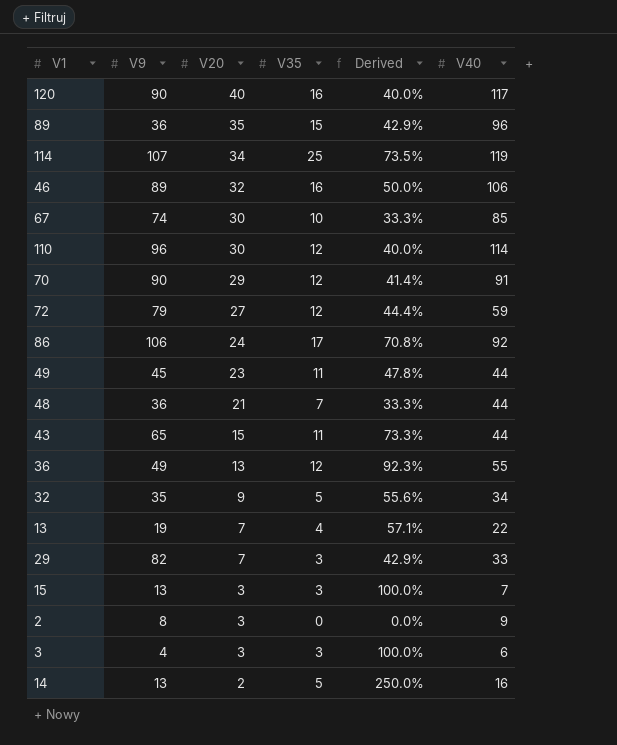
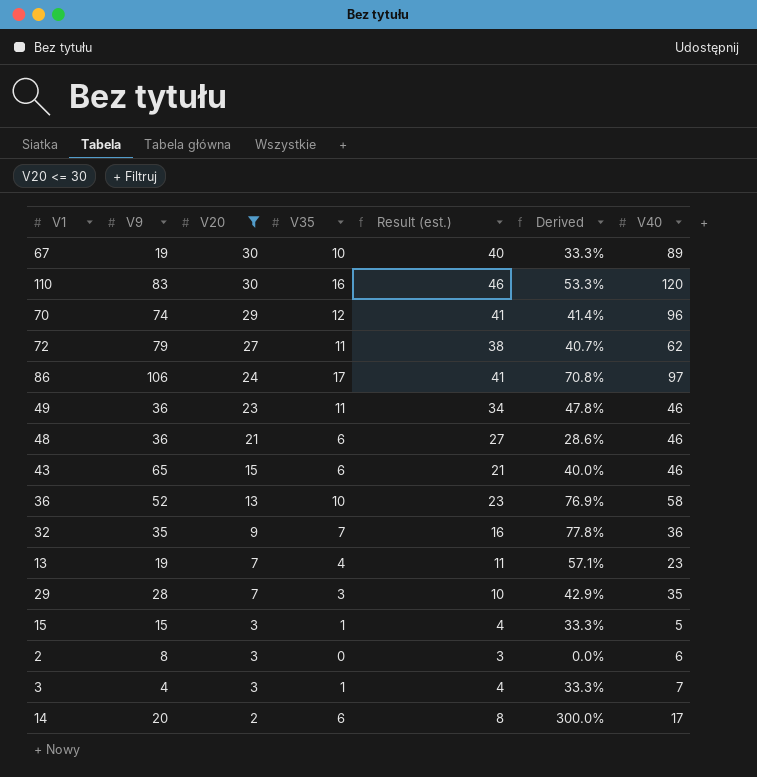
filter: none -> V20 <= 30
column Result (est.) | formula: none -> [V20] + [V35]
67 | V9: 74 -> 19
67 | V40: 85 -> 89
110 | V9: 96 -> 83
110 | V35: 12 -> 16
110 | Derived: 40.0% -> 53.3%
110 | V40: 114 -> 120
70 | V9: 90 -> 74
70 | V40: 91 -> 96
72 | V35: 12 -> 11
72 | Derived: 44.4% -> 40.7%
72 | V40: 59 -> 62
86 | V40: 92 -> 97
49 | V9: 45 -> 36
49 | V40: 44 -> 46
48 | V35: 7 -> 6
48 | Derived: 33.3% -> 28.6%
48 | V40: 44 -> 46
43 | V35: 11 -> 6
43 | Derived: 73.3% -> 40.0%
43 | V40: 44 -> 46
36 | V9: 49 -> 52
36 | V35: 12 -> 10
36 | Derived: 92.3% -> 76.9%
36 | V40: 55 -> 58
32 | V35: 5 -> 7
32 | Derived: 55.6% -> 77.8%
32 | V40: 34 -> 36
13 | V40: 22 -> 23
29 | V9: 82 -> 28
29 | V40: 33 -> 35
15 | V9: 13 -> 15
15 | V35: 3 -> 1
15 | Derived: 100.0% -> 33.3%
15 | V40: 7 -> 5
2 | V40: 9 -> 6
3 | V35: 3 -> 1
3 | Derived: 100.0% -> 33.3%
3 | V40: 6 -> 7
14 | V9: 13 -> 20
14 | V35: 5 -> 6
14 | Derived: 250.0% -> 300.0%
14 | V40: 16 -> 17

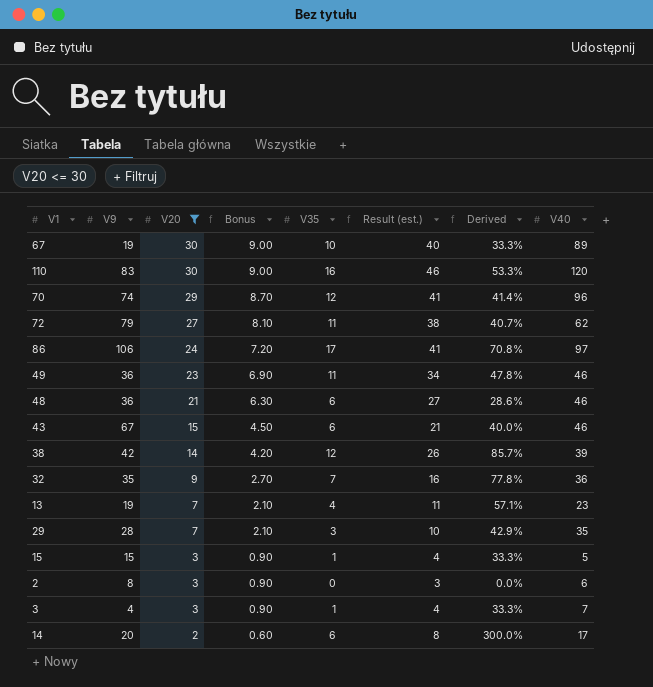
column Bonus | formula: none -> [V20] * 0.3
row 36: 52 | 13 | 10 | 23 | 76.9% | 58 -> none
43 | V9: 65 -> 67
row 38: none -> 42 | 14 | 4.20 | 12 | 26 | 85.7% | 39

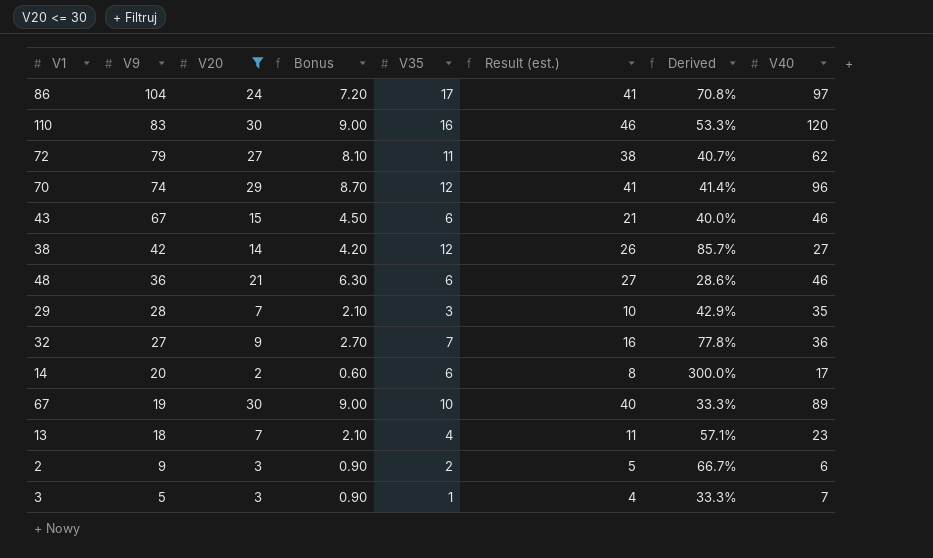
row order: V20 descending -> V9 descending
row 49: 36 | 23 | 6.90 | 11 | 34 | 47.8% | 46 -> none
row 15: 15 | 3 | 0.90 | 1 | 4 | 33.3% | 5 -> none
86 | V9: 106 -> 104
38 | V40: 39 -> 27
32 | V9: 35 -> 27
13 | V9: 19 -> 18
2 | V9: 8 -> 9
2 | V35: 0 -> 2
2 | Result (est.): 3 -> 5
2 | Derived: 0.0% -> 66.7%
3 | V9: 4 -> 5

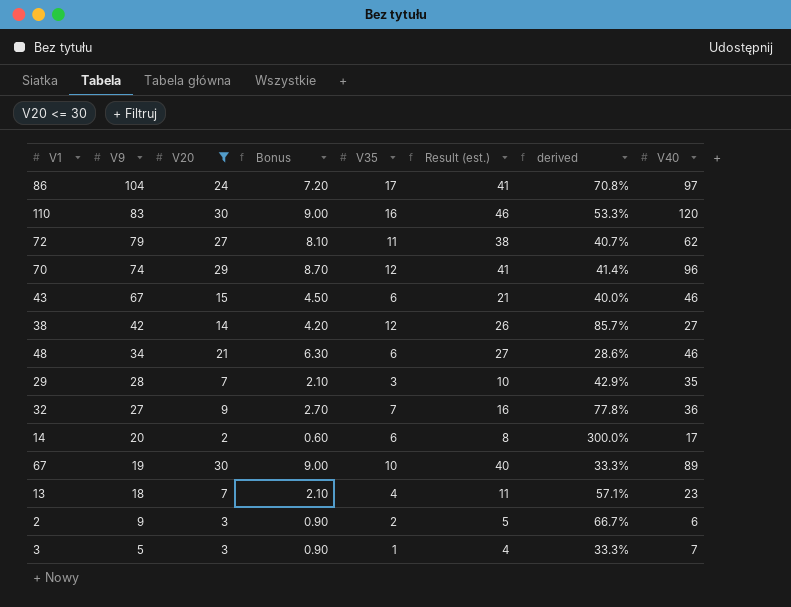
column name: Derived -> derived
48 | V9: 36 -> 34

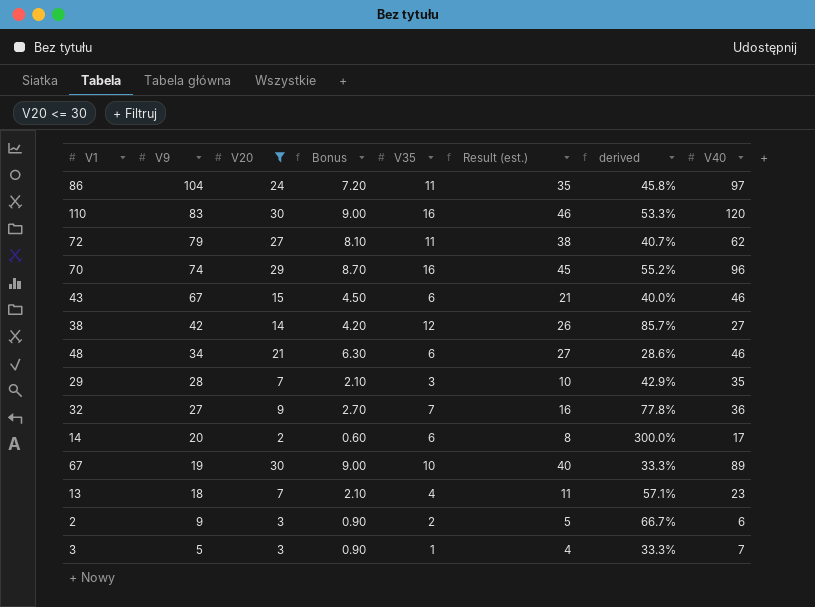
86 | V35: 17 -> 11
86 | Result (est.): 41 -> 35
86 | derived: 70.8% -> 45.8%
70 | V35: 12 -> 16
70 | Result (est.): 41 -> 45
70 | derived: 41.4% -> 55.2%

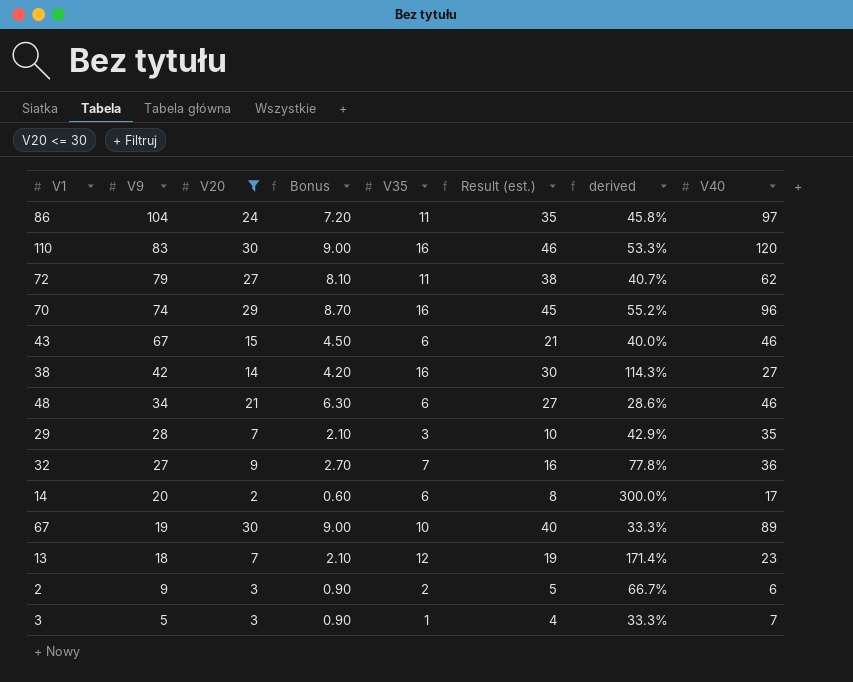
38 | V35: 12 -> 16
38 | Result (est.): 26 -> 30
38 | derived: 85.7% -> 114.3%
13 | V35: 4 -> 12
13 | Result (est.): 11 -> 19
13 | derived: 57.1% -> 171.4%

